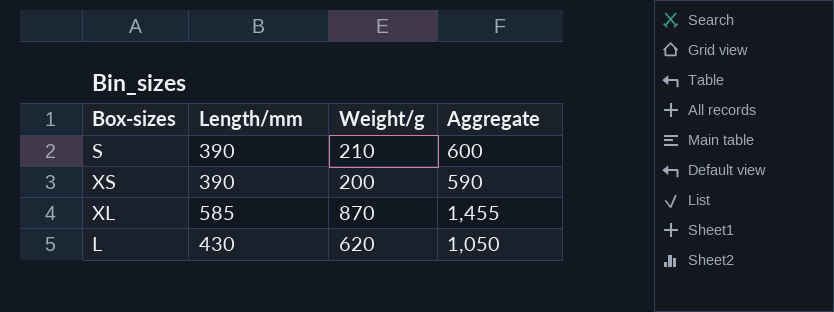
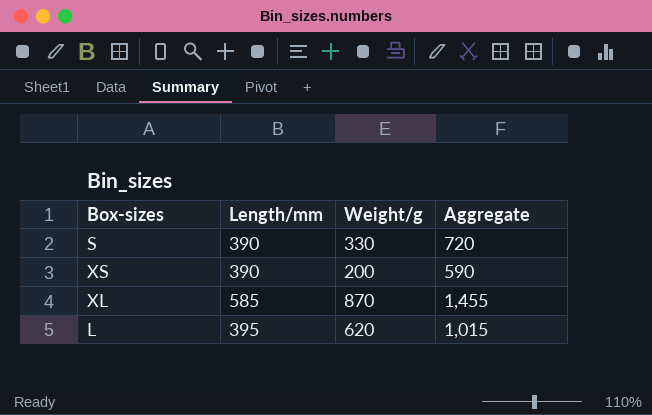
S | Weight/g: 210 -> 330
S | Aggregate: 600 -> 720
L | Length/mm: 430 -> 395
L | Aggregate: 1,050 -> 1,015

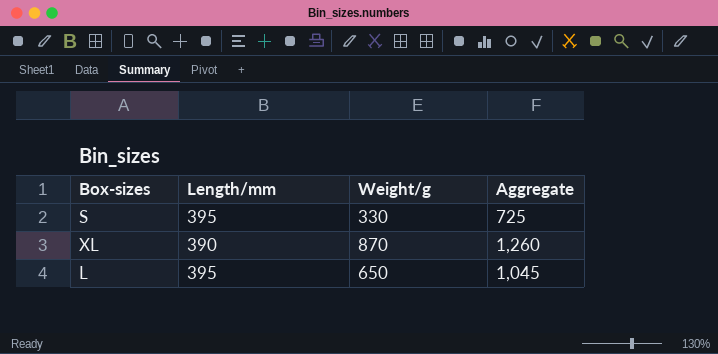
row XS: 390 | 200 | 590 -> none
S | Length/mm: 390 -> 395
S | Aggregate: 720 -> 725
XL | Length/mm: 585 -> 390
XL | Aggregate: 1,455 -> 1,260
L | Weight/g: 620 -> 650
L | Aggregate: 1,015 -> 1,045

